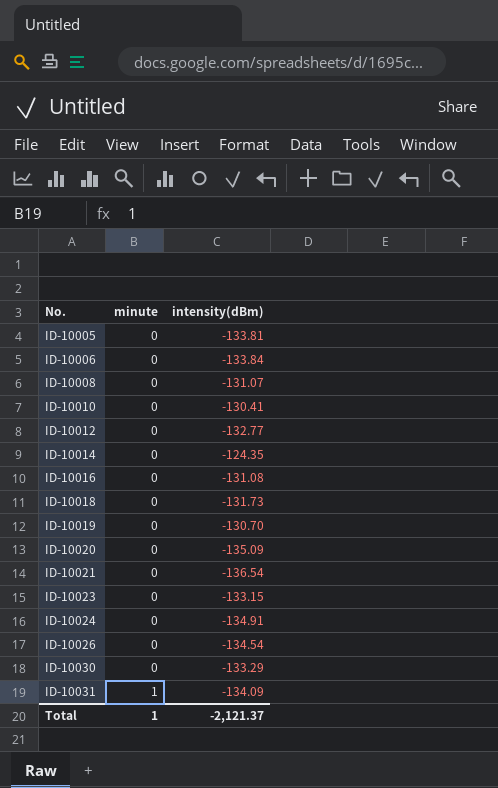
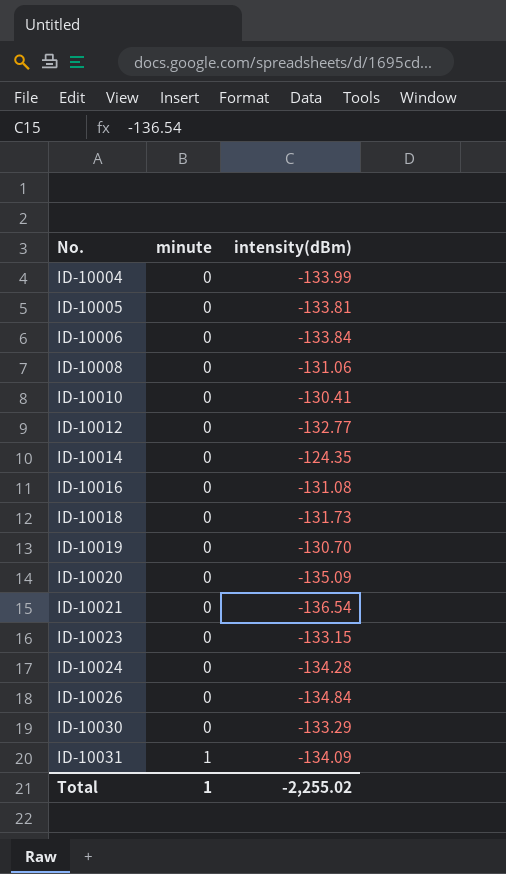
row ID-10004: none -> 0 | -133.99
ID-10008 | intensity(dBm): -131.07 -> -131.06
ID-10024 | intensity(dBm): -134.91 -> -134.28
ID-10026 | intensity(dBm): -134.54 -> -134.84
Total | intensity(dBm): -2,121.37 -> -2,255.02

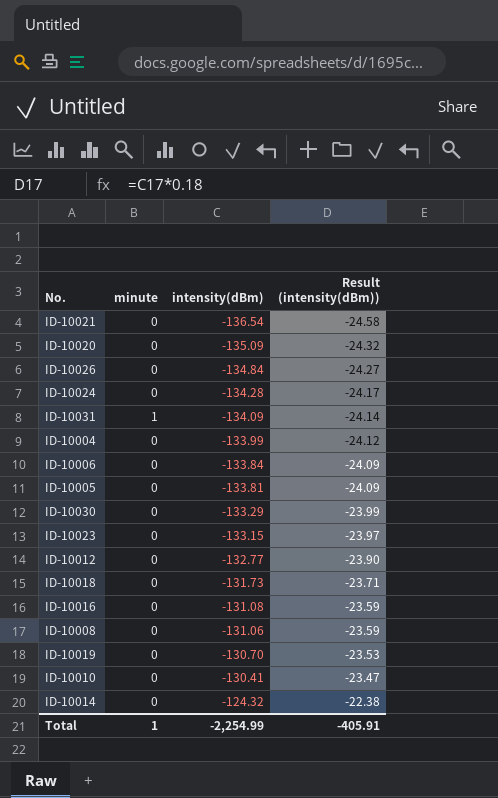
row order: No. ascending -> intensity(dBm) ascending
column Result (intensity(dBm)) | formula: none -> [intensity(dBm)] * 0.18
ID-10014 | intensity(dBm): -124.35 -> -124.32
Total | intensity(dBm): -2,255.02 -> -2,254.99

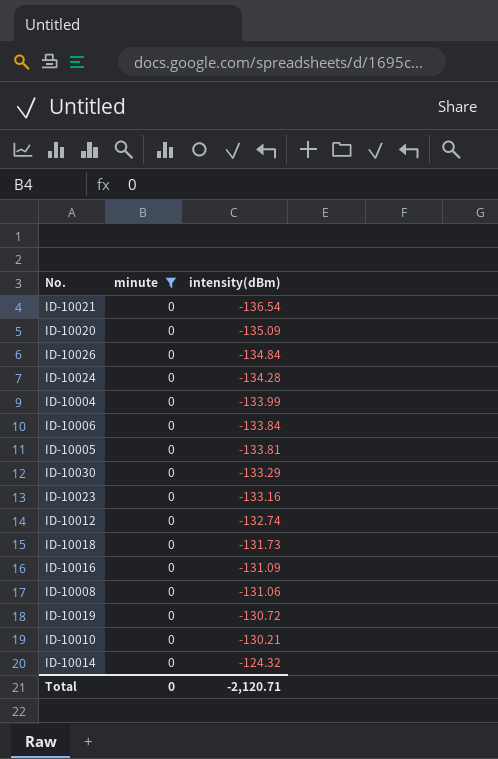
filter: none -> minute = 0
column Result (intensity(dBm)) | formula: [intensity(dBm)] * 0.18 -> none
ID-10023 | intensity(dBm): -133.15 -> -133.16
ID-10012 | intensity(dBm): -132.77 -> -132.74
ID-10016 | intensity(dBm): -131.08 -> -131.09
ID-10019 | intensity(dBm): -130.70 -> -130.72
ID-10010 | intensity(dBm): -130.41 -> -130.21
Total | minute: 1 -> 0
Total | intensity(dBm): -2,254.99 -> -2,120.71

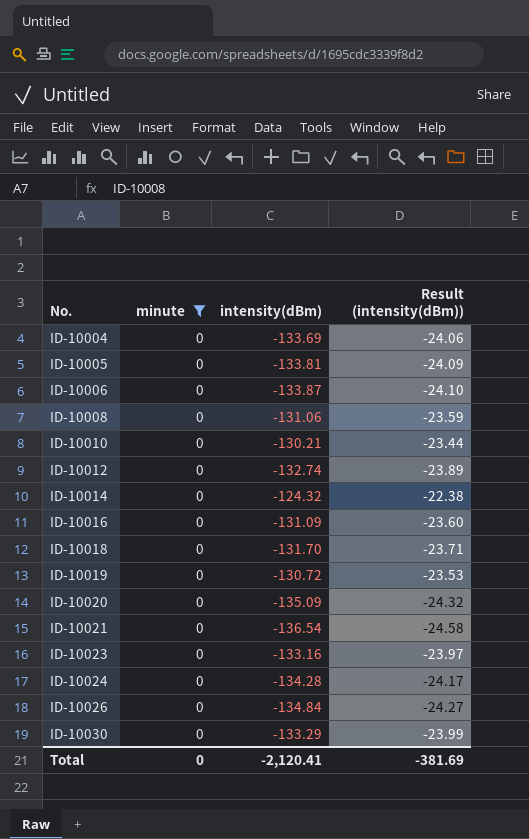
row order: intensity(dBm) ascending -> No. ascending
column Result (intensity(dBm)) | formula: none -> [intensity(dBm)] * 0.18
ID-10004 | intensity(dBm): -133.99 -> -133.69
ID-10006 | intensity(dBm): -133.84 -> -133.87
ID-10018 | intensity(dBm): -131.73 -> -131.70
Total | intensity(dBm): -2,120.71 -> -2,120.41

